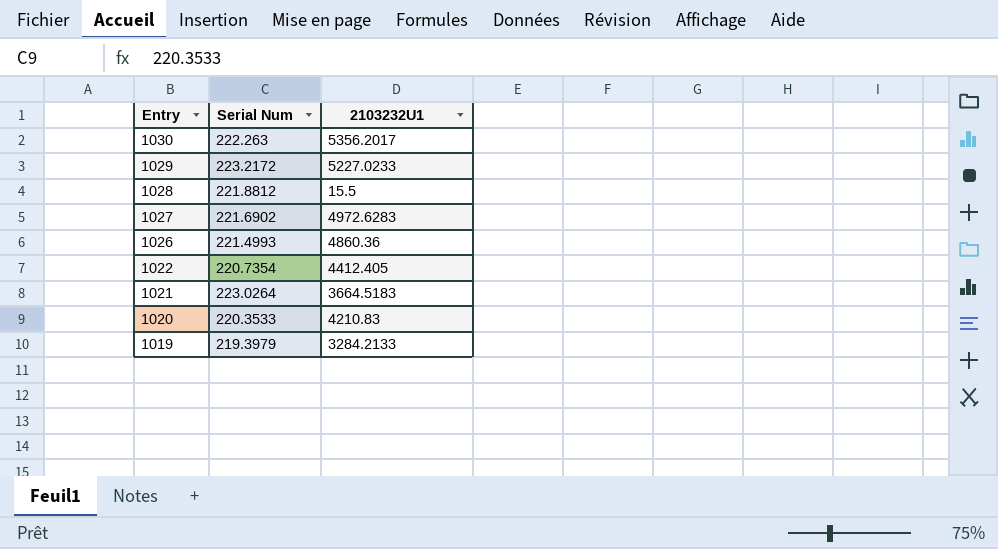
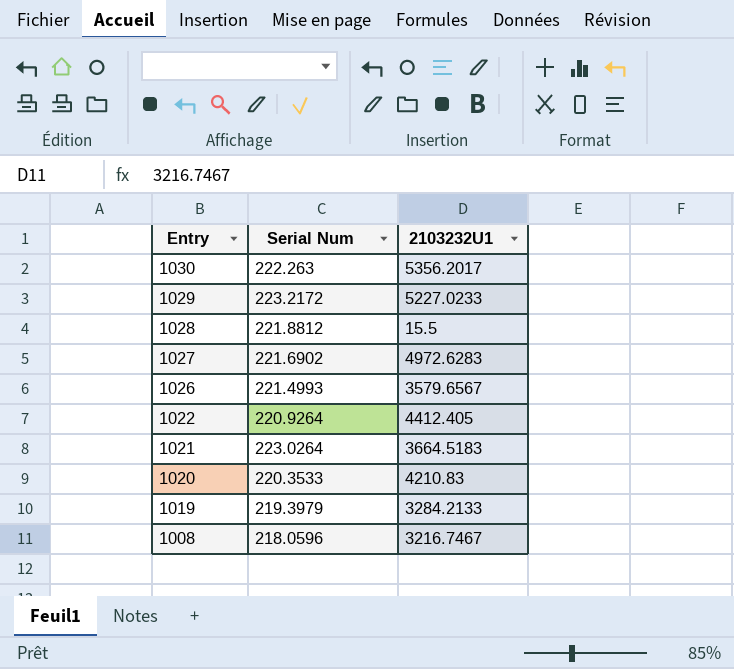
1026 | 2103232U1: 4860.36 -> 3579.6567
1022 | Serial Num: 220.7354 -> 220.9264
row 1008: none -> 218.0596 | 3216.7467

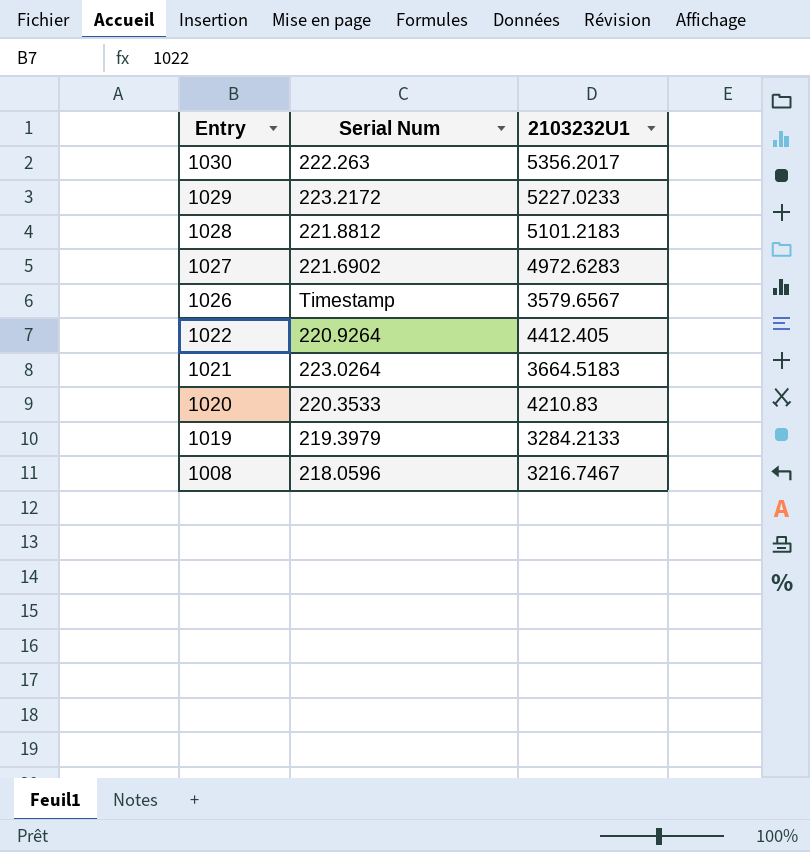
1028 | 2103232U1: 15.5 -> 5101.2183
1026 | Serial Num: 221.4993 -> Timestamp

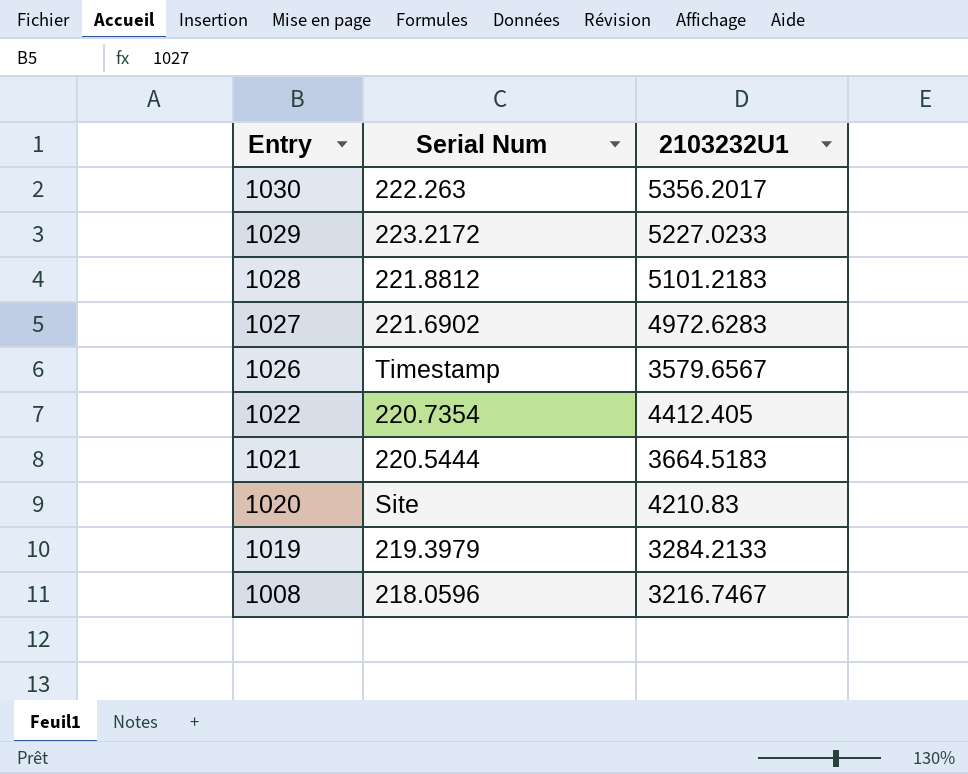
1022 | Serial Num: 220.9264 -> 220.7354
1021 | Serial Num: 223.0264 -> 220.5444
1020 | Serial Num: 220.3533 -> Site

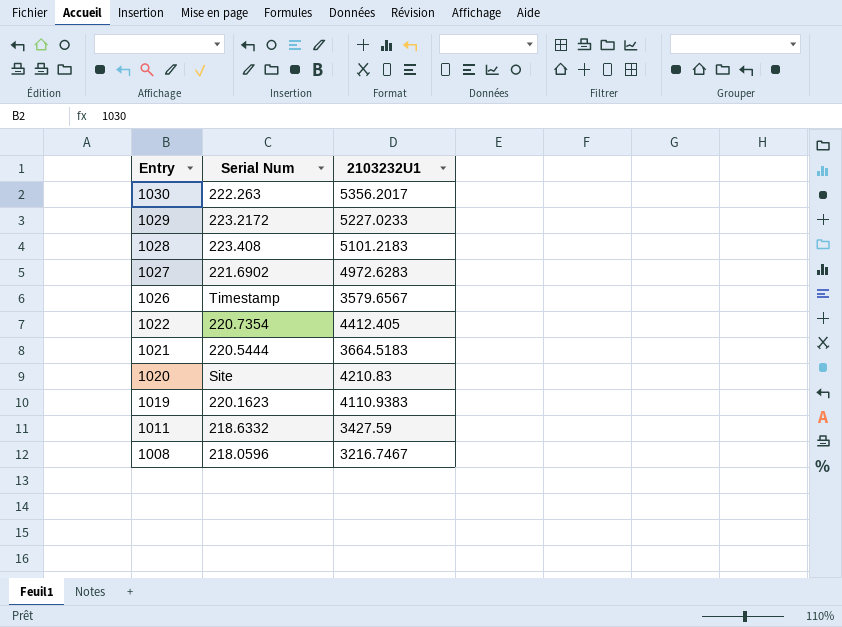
1028 | Serial Num: 221.8812 -> 223.408
1019 | Serial Num: 219.3979 -> 220.1623
1019 | 2103232U1: 3284.2133 -> 4110.9383
row 1011: none -> 218.6332 | 3427.59

